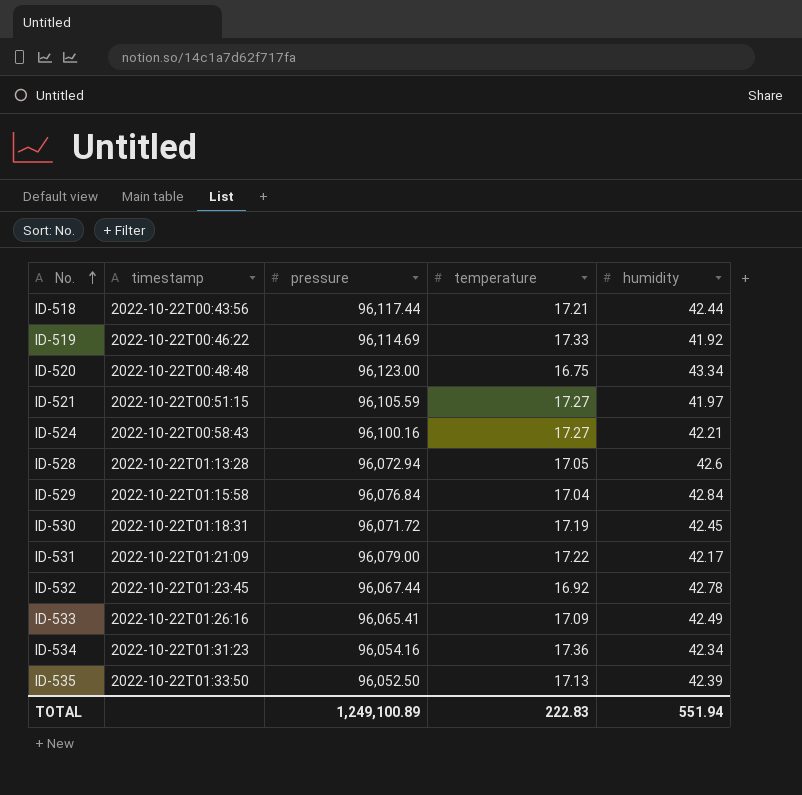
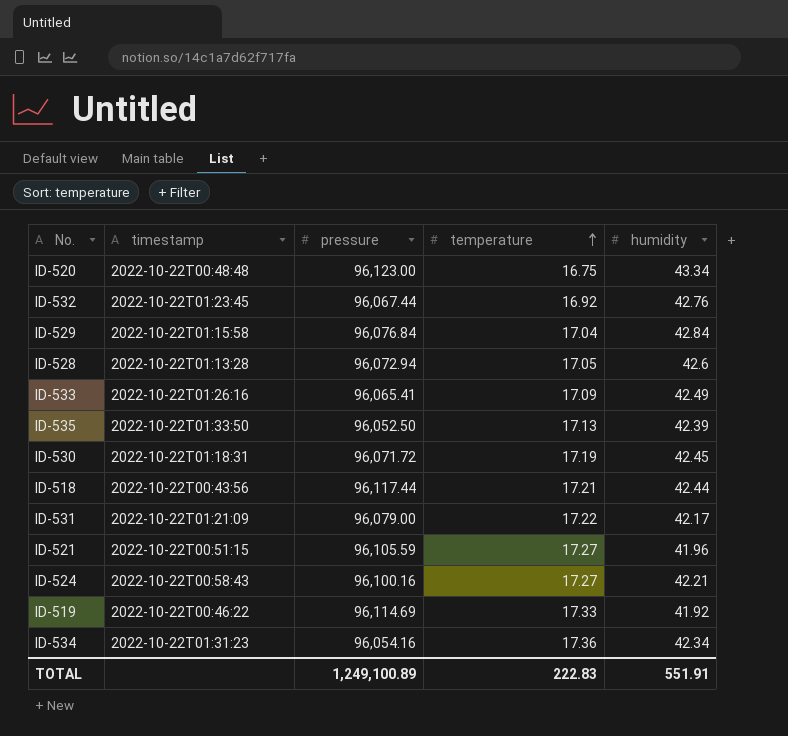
row order: No. ascending -> temperature ascending
ID-532 | humidity: 42.78 -> 42.76
ID-521 | humidity: 41.97 -> 41.96
TOTAL | humidity: 551.94 -> 551.91

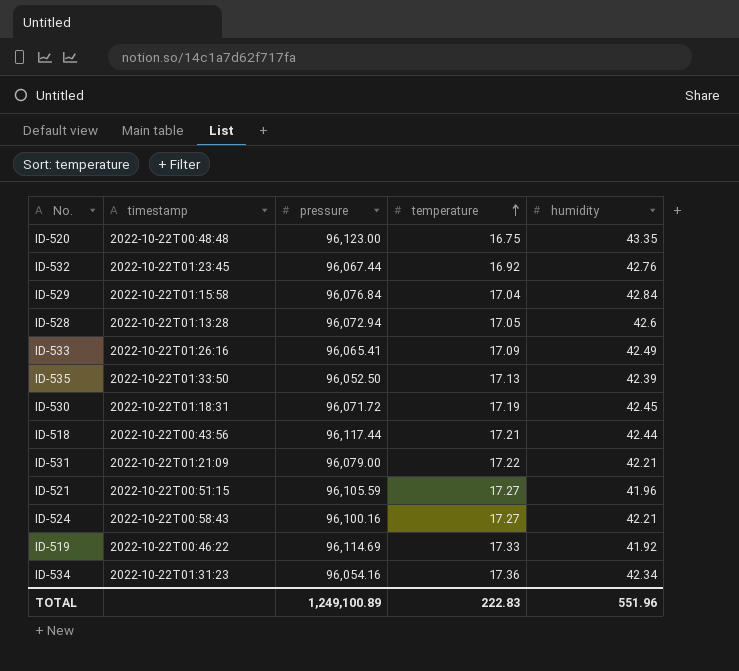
ID-520 | humidity: 43.34 -> 43.35
ID-531 | humidity: 42.17 -> 42.21
TOTAL | humidity: 551.91 -> 551.96

